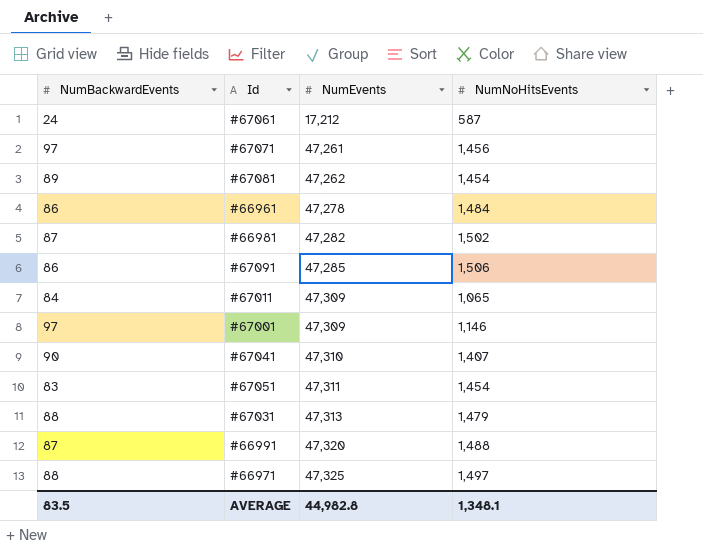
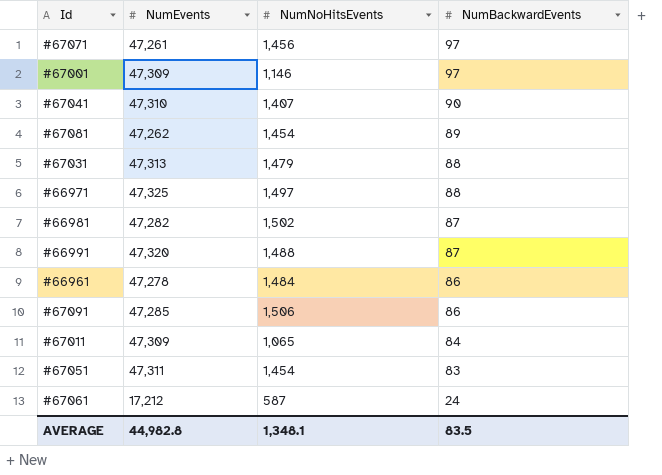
row order: NumEvents ascending -> NumBackwardEvents descending
column NumBackwardEvents | position: 1 -> 4

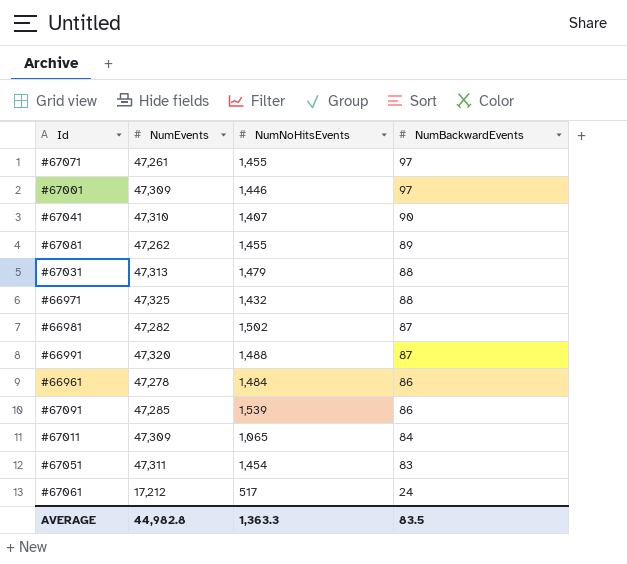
#67071 | NumNoHitsEvents: 1,456 -> 1,455
#67001 | NumNoHitsEvents: 1,146 -> 1,446
#67081 | NumNoHitsEvents: 1,454 -> 1,455
#66971 | NumNoHitsEvents: 1,497 -> 1,432
#67091 | NumNoHitsEvents: 1,506 -> 1,539
#67061 | NumNoHitsEvents: 587 -> 517
AVERAGE | NumNoHitsEvents: 1,348.1 -> 1,363.3

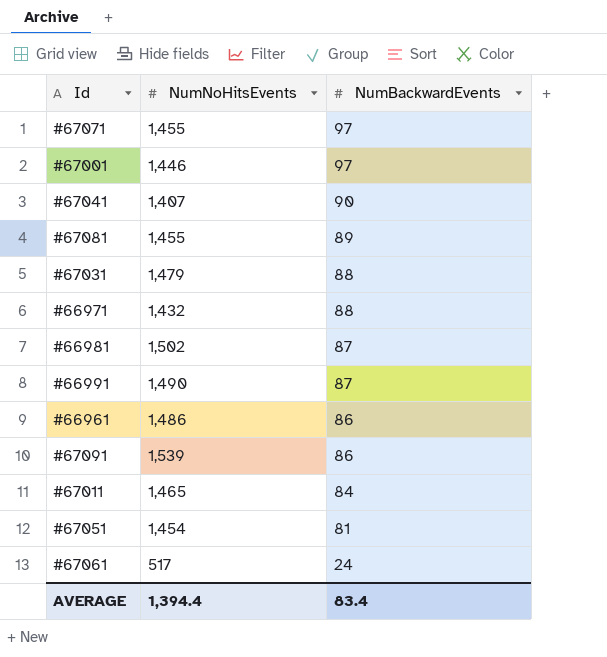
column NumEvents | position: 2 -> none
#66991 | NumNoHitsEvents: 1,488 -> 1,490
#66961 | NumNoHitsEvents: 1,484 -> 1,486
#67011 | NumNoHitsEvents: 1,065 -> 1,465
#67051 | NumBackwardEvents: 83 -> 81
AVERAGE | NumNoHitsEvents: 1,363.3 -> 1,394.4
AVERAGE | NumBackwardEvents: 83.5 -> 83.4

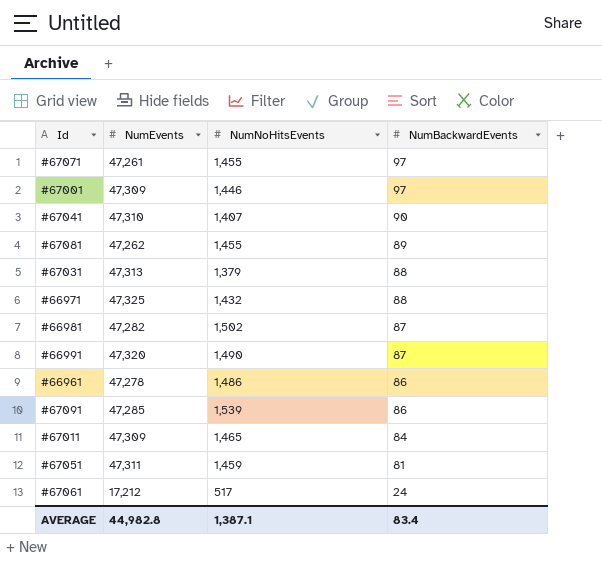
column NumEvents | position: none -> 2
#67031 | NumNoHitsEvents: 1,479 -> 1,379
#67051 | NumNoHitsEvents: 1,454 -> 1,459
AVERAGE | NumNoHitsEvents: 1,394.4 -> 1,387.1

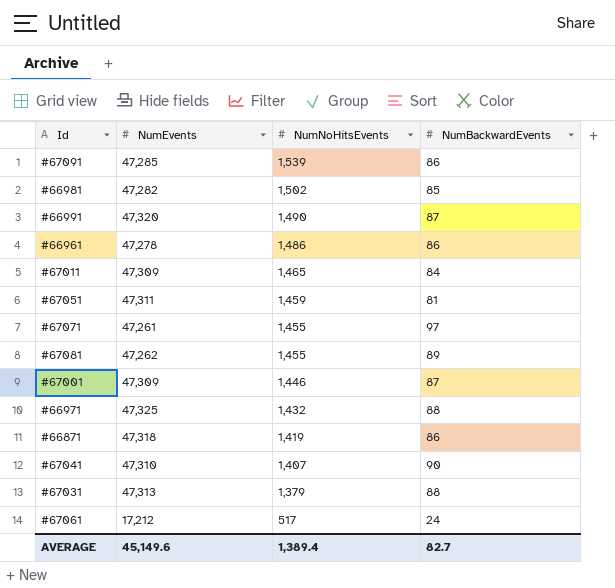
row order: NumBackwardEvents descending -> NumNoHitsEvents descending
#66981 | NumBackwardEvents: 87 -> 85
#67001 | NumBackwardEvents: 97 -> 87
row #66871: none -> 47,318 | 1,419 | 86
AVERAGE | NumEvents: 44,982.8 -> 45,149.6
AVERAGE | NumNoHitsEvents: 1,387.1 -> 1,389.4
AVERAGE | NumBackwardEvents: 83.4 -> 82.7

